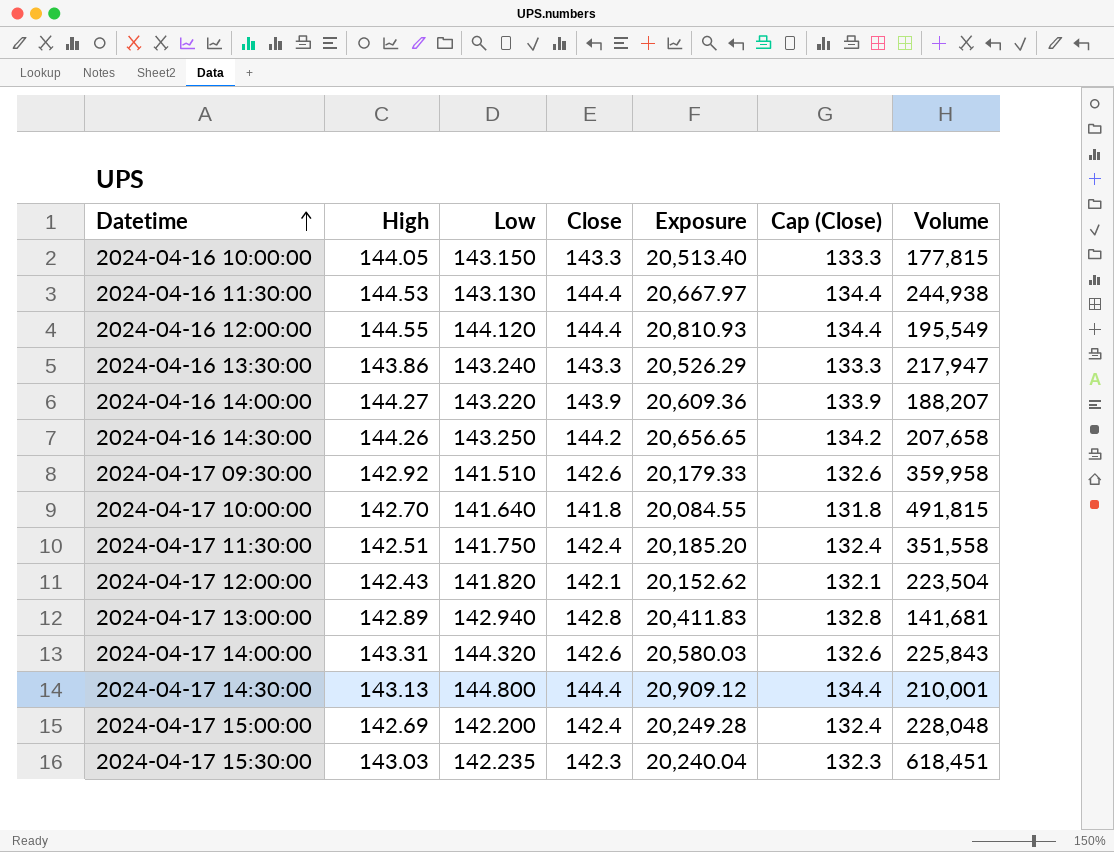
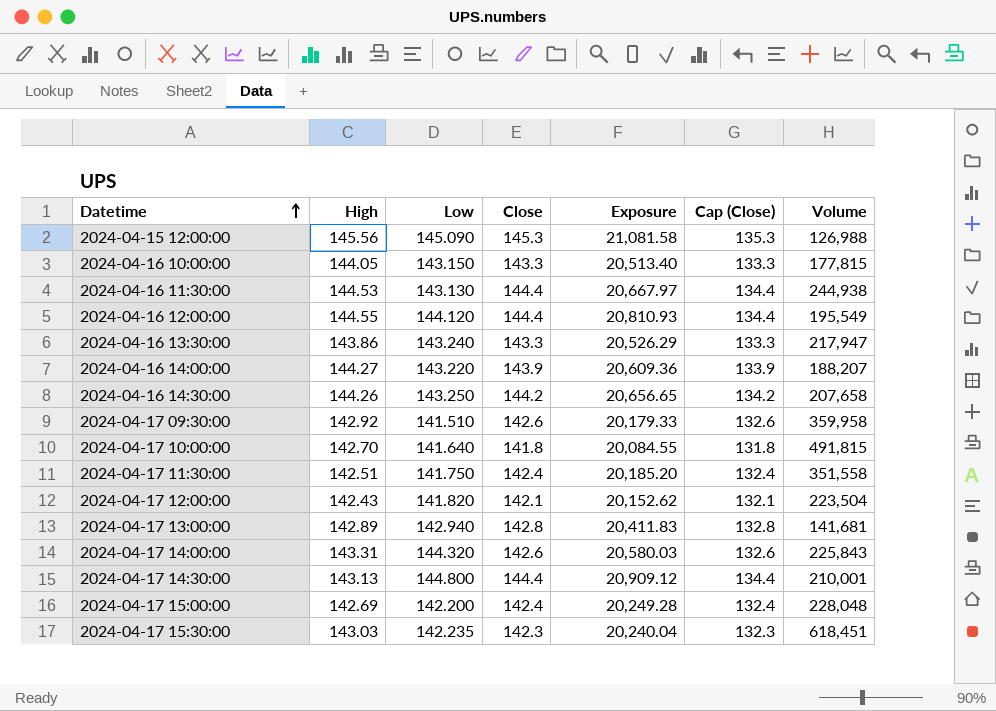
row 2024-04-15 12:00:00: none -> 145.56 | 145.090 | 145.3 | 21,081.58 | 135.3 | 126,988

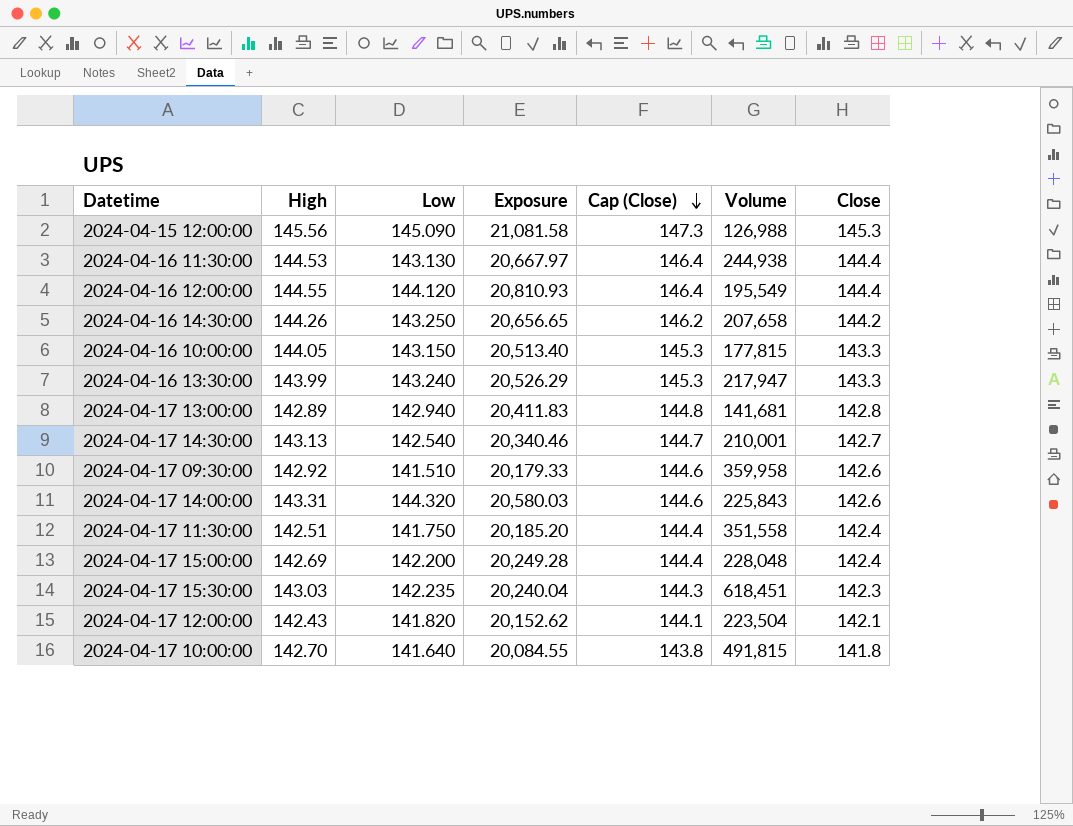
row order: Datetime ascending -> Cap (Close) descending
column Cap (Close) | formula: [Close] - 10 -> [Close] + 2
column Close | position: 4 -> 7
row 2024-04-16 14:00:00: 144.27 | 143.220 | 143.9 | 20,609.36 | 133.9 | 188,207 -> none
2024-04-16 13:30:00 | High: 143.86 -> 143.99
2024-04-17 14:30:00 | Low: 144.800 -> 142.540
2024-04-17 14:30:00 | Exposure: 20,909.12 -> 20,340.46
2024-04-17 14:30:00 | Close: 144.4 -> 142.7

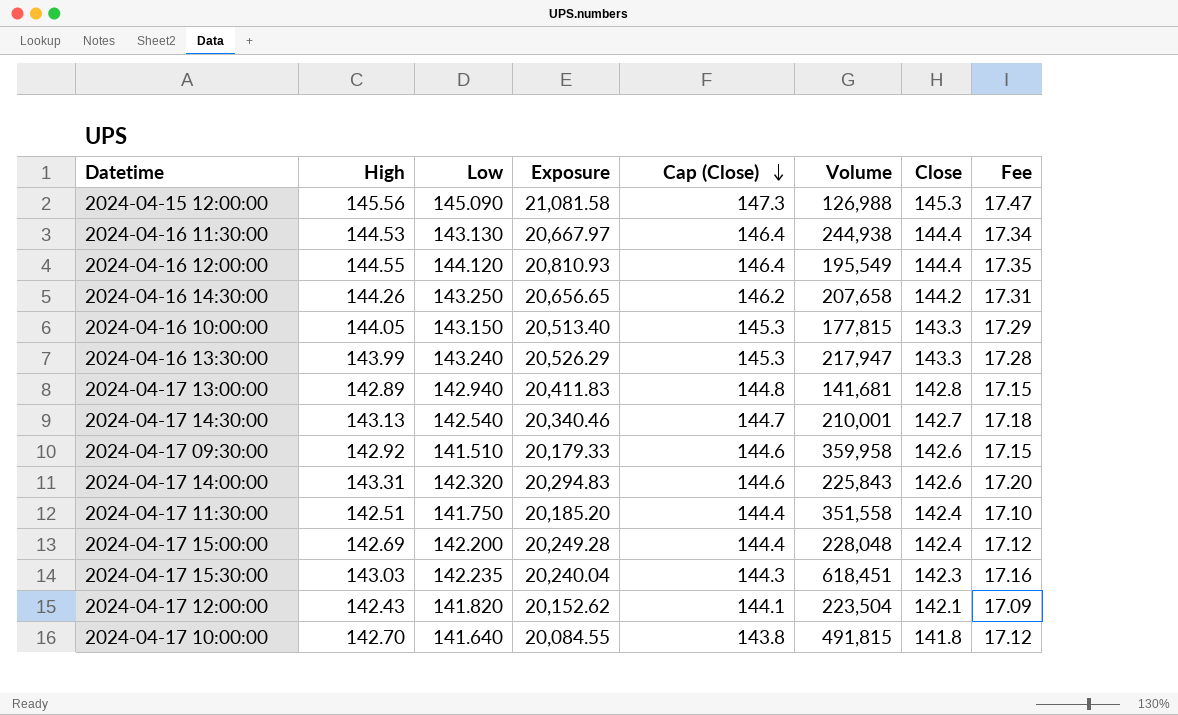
column Fee | formula: none -> [High] * 0.12
2024-04-17 14:00:00 | Low: 144.320 -> 142.320
2024-04-17 14:00:00 | Exposure: 20,580.03 -> 20,294.83

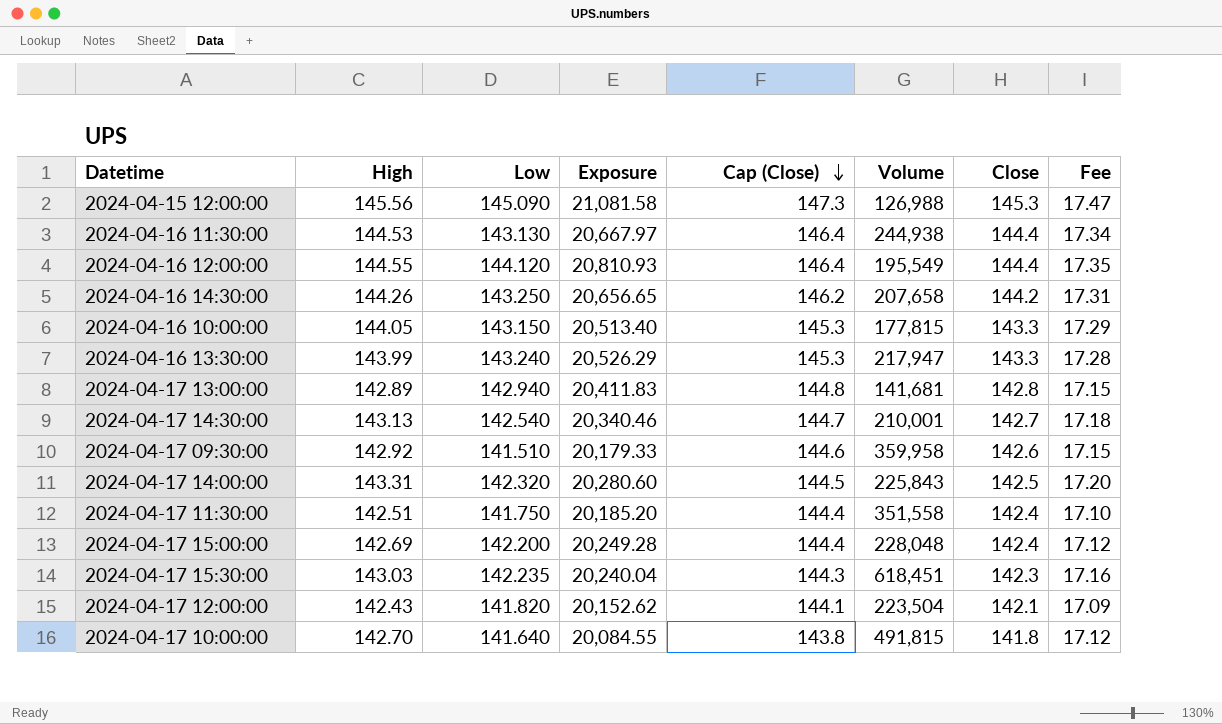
2024-04-17 14:00:00 | Exposure: 20,294.83 -> 20,280.60
2024-04-17 14:00:00 | Cap (Close): 144.6 -> 144.5
2024-04-17 14:00:00 | Close: 142.6 -> 142.5

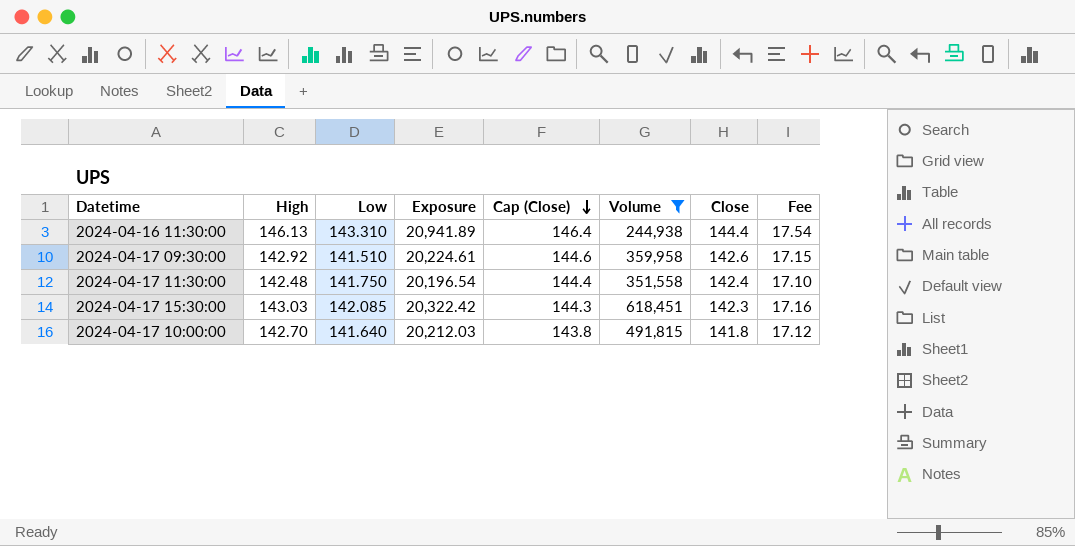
filter: none -> Volume >= 244,938
column Exposure | formula: [Low] * [Close] -> [High] * [Low]
2024-04-16 11:30:00 | High: 144.53 -> 146.13
2024-04-16 11:30:00 | Low: 143.130 -> 143.310
2024-04-16 11:30:00 | Fee: 17.34 -> 17.54
2024-04-17 11:30:00 | High: 142.51 -> 142.48
2024-04-17 15:30:00 | Low: 142.235 -> 142.085

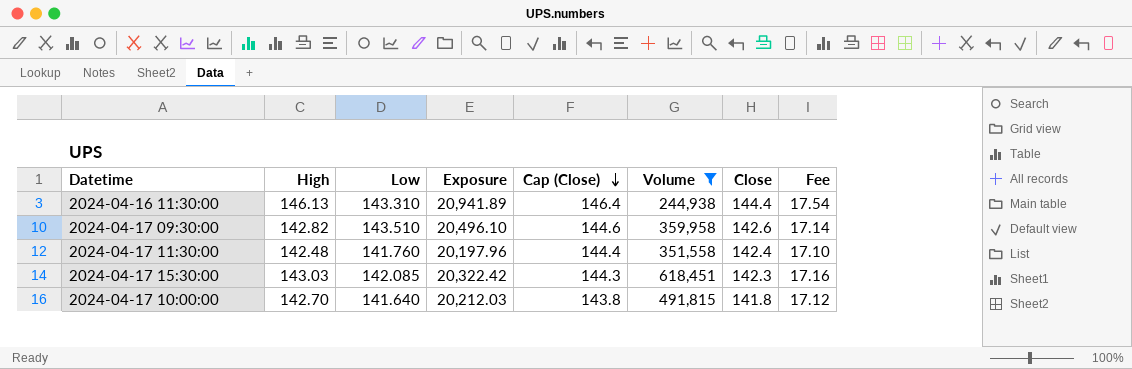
2024-04-17 09:30:00 | High: 142.92 -> 142.82
2024-04-17 09:30:00 | Low: 141.510 -> 143.510
2024-04-17 09:30:00 | Exposure: 20,224.61 -> 20,496.10
2024-04-17 09:30:00 | Fee: 17.15 -> 17.14
2024-04-17 11:30:00 | Low: 141.750 -> 141.760
2024-04-17 11:30:00 | Exposure: 20,196.54 -> 20,197.96

